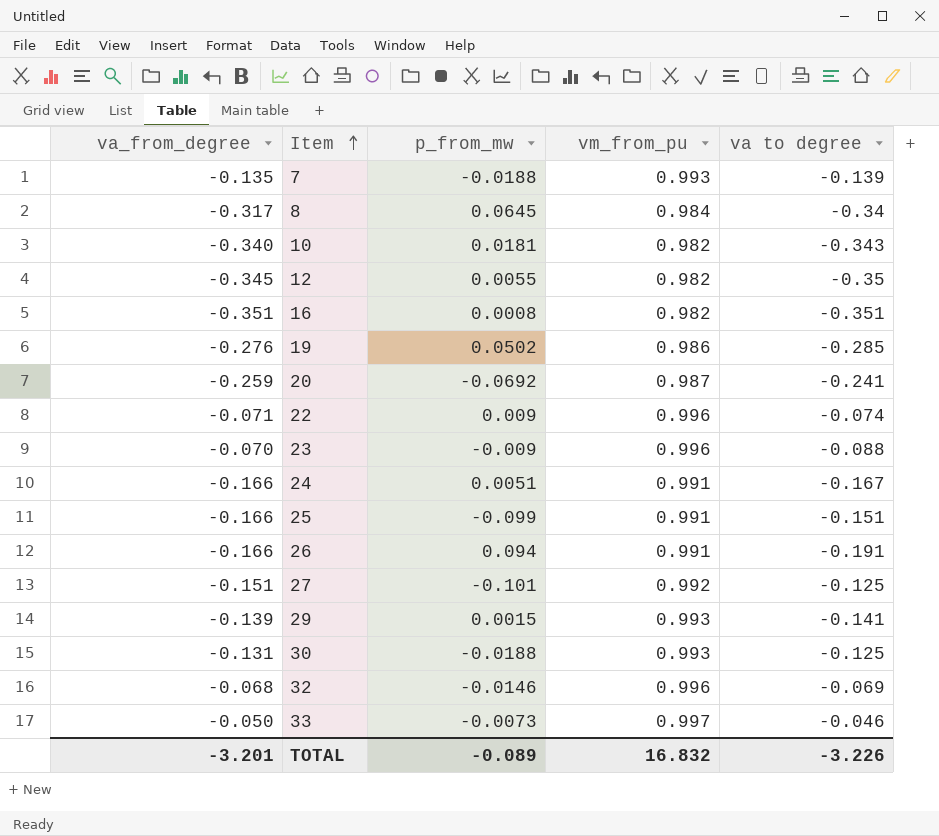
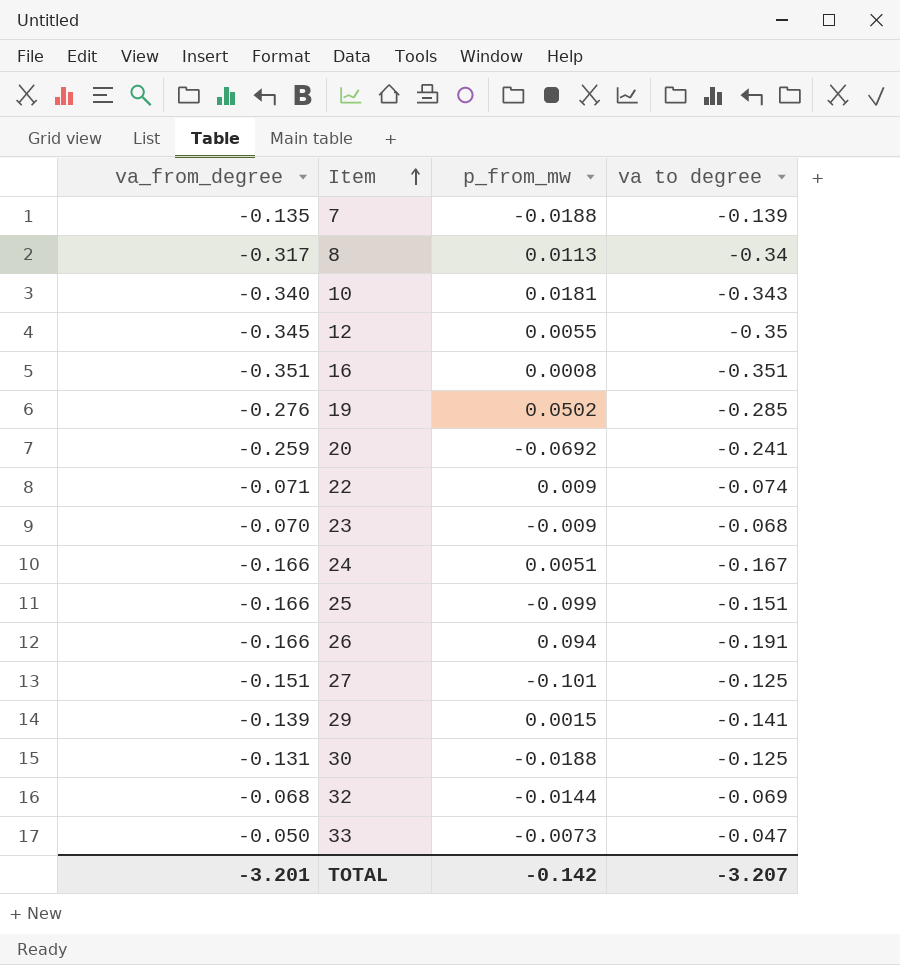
column vm_from_pu | position: 4 -> none
8 | p_from_mw: 0.0645 -> 0.0113
23 | va to degree: -0.088 -> -0.068
32 | p_from_mw: -0.0146 -> -0.0144
33 | va to degree: -0.046 -> -0.047
TOTAL | p_from_mw: -0.089 -> -0.142
TOTAL | va to degree: -3.226 -> -3.207

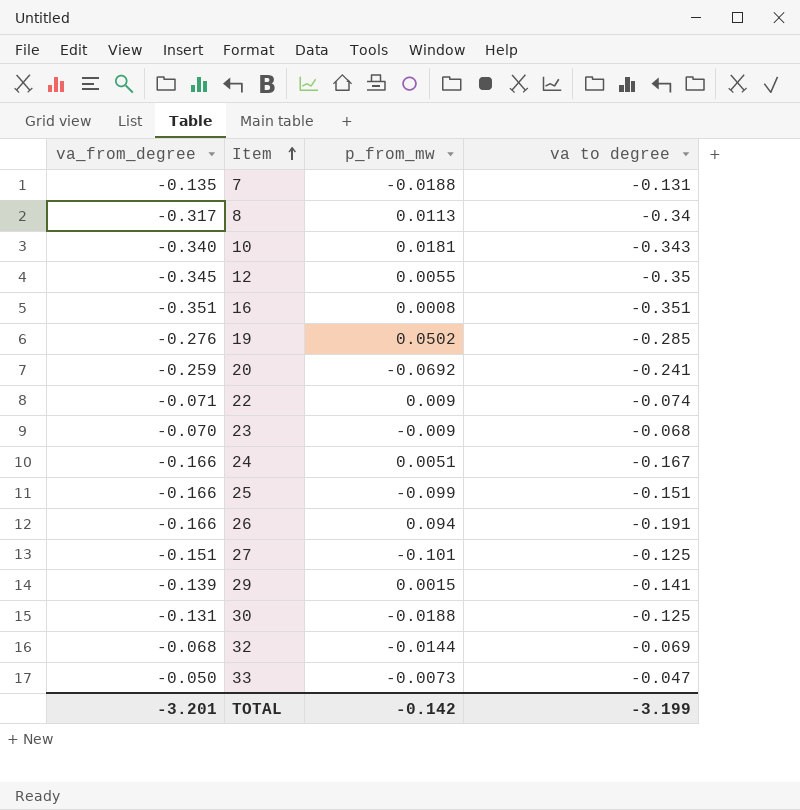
7 | va to degree: -0.139 -> -0.131
TOTAL | va to degree: -3.207 -> -3.199

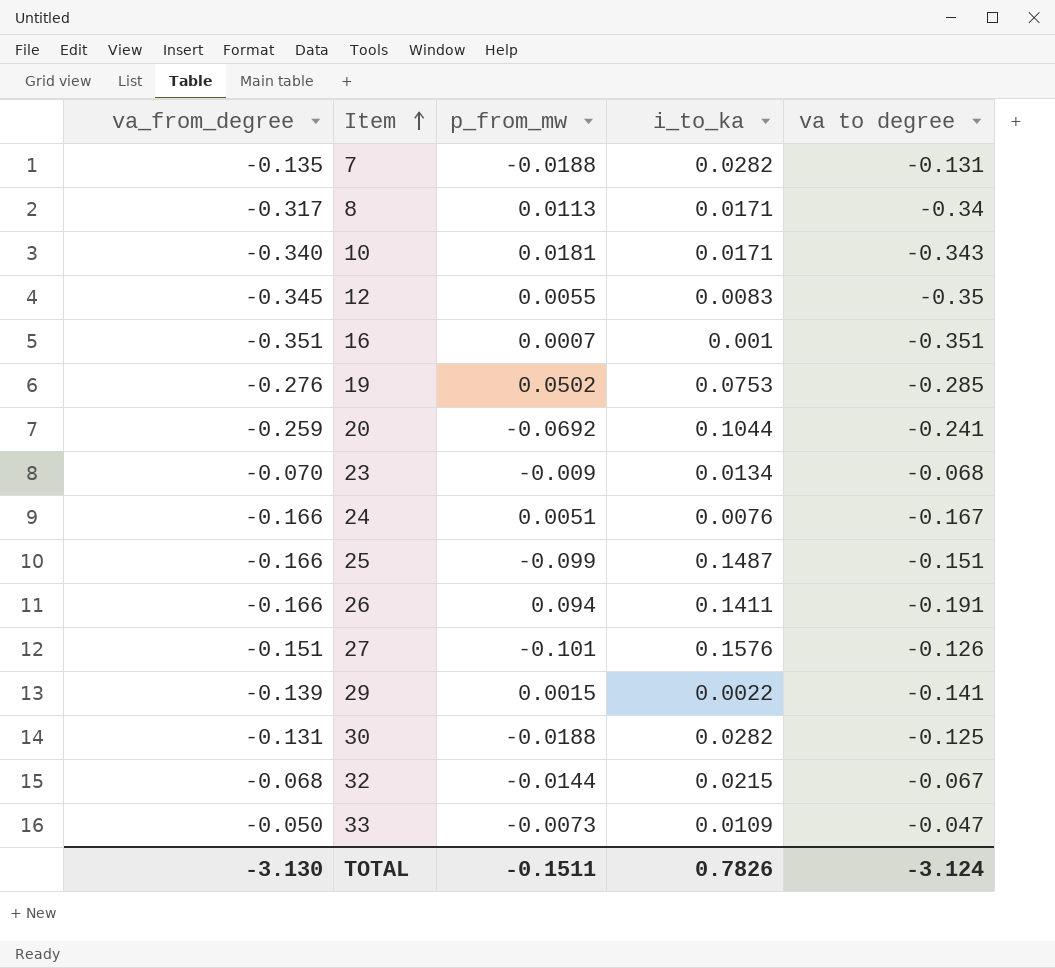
column i_to_ka | position: none -> 4
row 22: -0.071 | 0.009 | -0.074 -> none
16 | p_from_mw: 0.0008 -> 0.0007
27 | va to degree: -0.125 -> -0.126
32 | va to degree: -0.069 -> -0.067
TOTAL | va_from_degree: -3.201 -> -3.130
TOTAL | p_from_mw: -0.142 -> -0.1511
TOTAL | va to degree: -3.199 -> -3.124

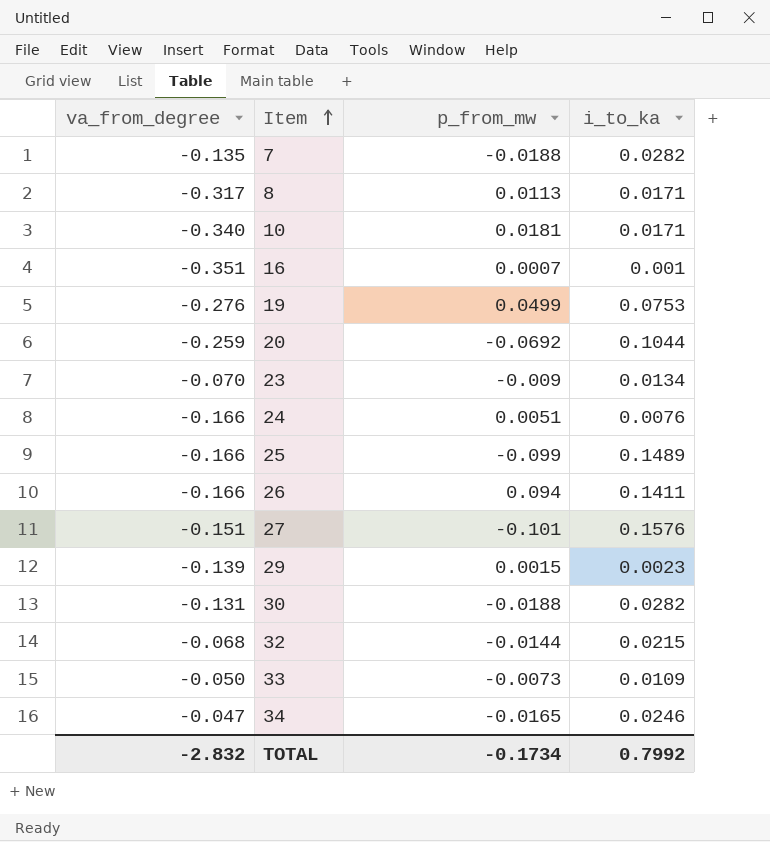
column va to degree | position: 5 -> none
row 12: -0.345 | 0.0055 | 0.0083 | -0.35 -> none
19 | p_from_mw: 0.0502 -> 0.0499
25 | i_to_ka: 0.1487 -> 0.1489
29 | i_to_ka: 0.0022 -> 0.0023
row 34: none -> -0.047 | -0.0165 | 0.0246
TOTAL | va_from_degree: -3.130 -> -2.832
TOTAL | p_from_mw: -0.1511 -> -0.1734
TOTAL | i_to_ka: 0.7826 -> 0.7992

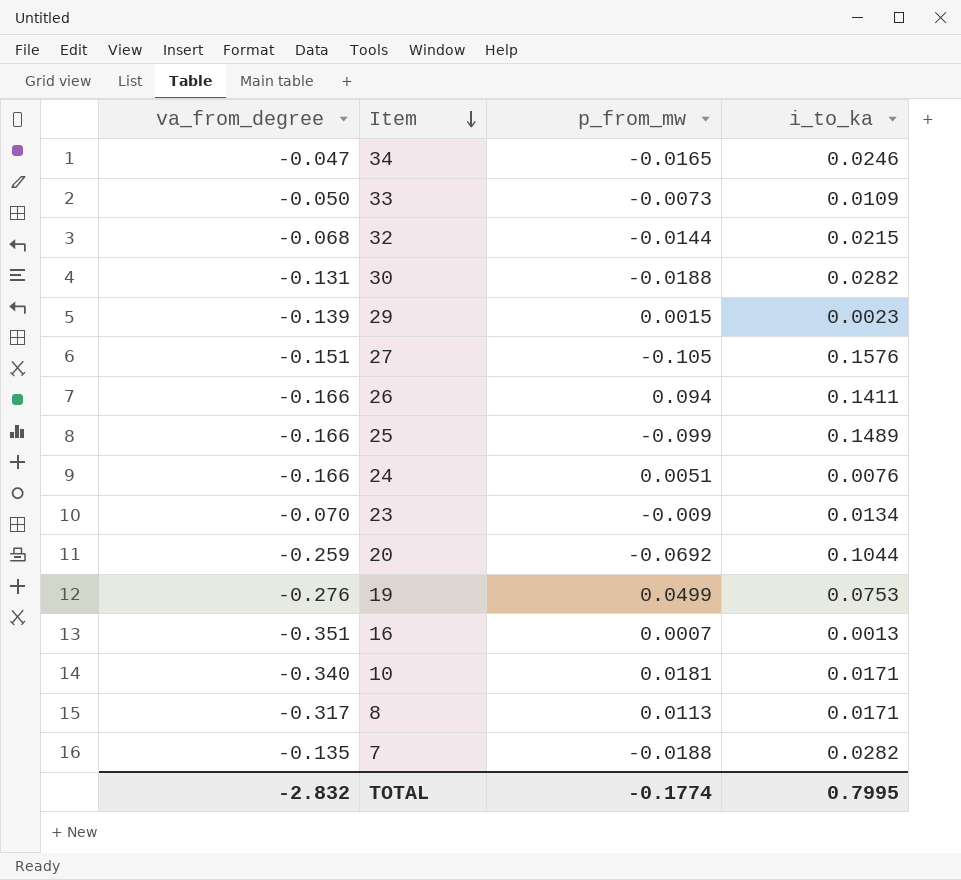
row order: Item ascending -> Item descending
27 | p_from_mw: -0.101 -> -0.105
16 | i_to_ka: 0.001 -> 0.0013
TOTAL | p_from_mw: -0.1734 -> -0.1774
TOTAL | i_to_ka: 0.7992 -> 0.7995

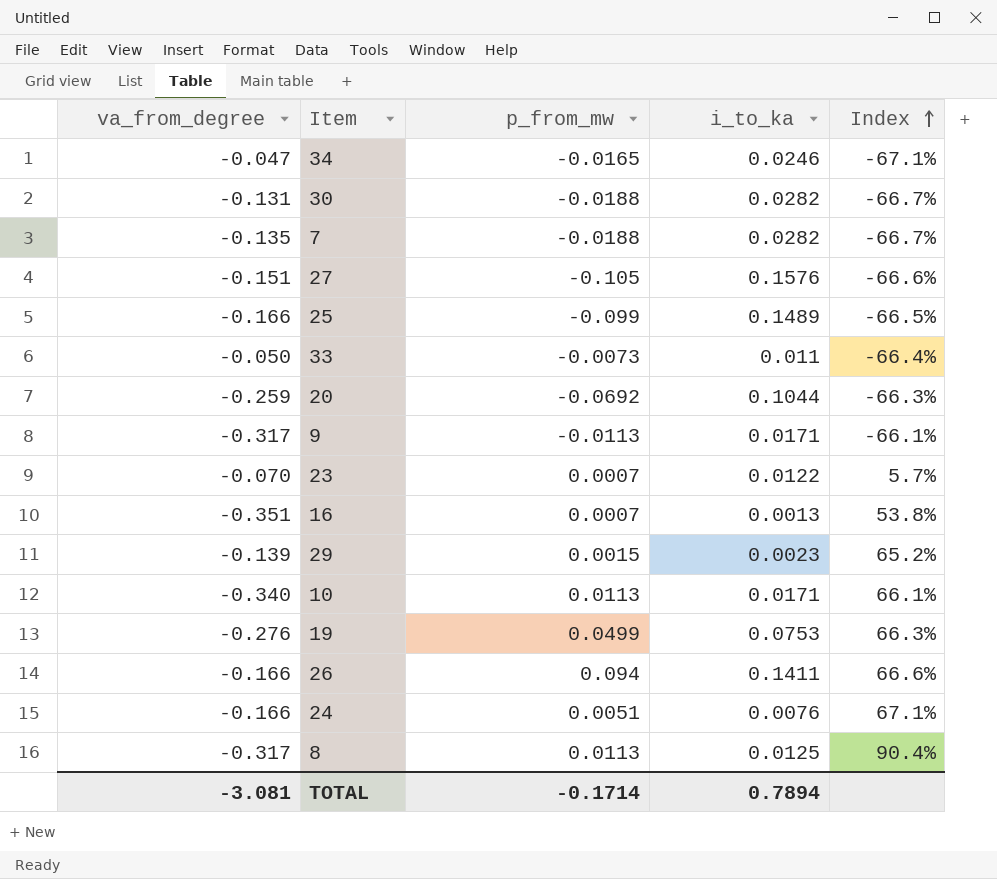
row order: Item descending -> Index ascending
column Index | formula: none -> [p_from_mw] / [i_to_ka]
row 32: -0.068 | -0.0144 | 0.0215 -> none
33 | i_to_ka: 0.0109 -> 0.011
row 9: none -> -0.317 | -0.0113 | 0.0171 | -66.1%
23 | p_from_mw: -0.009 -> 0.0007
23 | i_to_ka: 0.0134 -> 0.0122
10 | p_from_mw: 0.0181 -> 0.0113
8 | i_to_ka: 0.0171 -> 0.0125
TOTAL | va_from_degree: -2.832 -> -3.081
TOTAL | p_from_mw: -0.1774 -> -0.1714
TOTAL | i_to_ka: 0.7995 -> 0.7894

